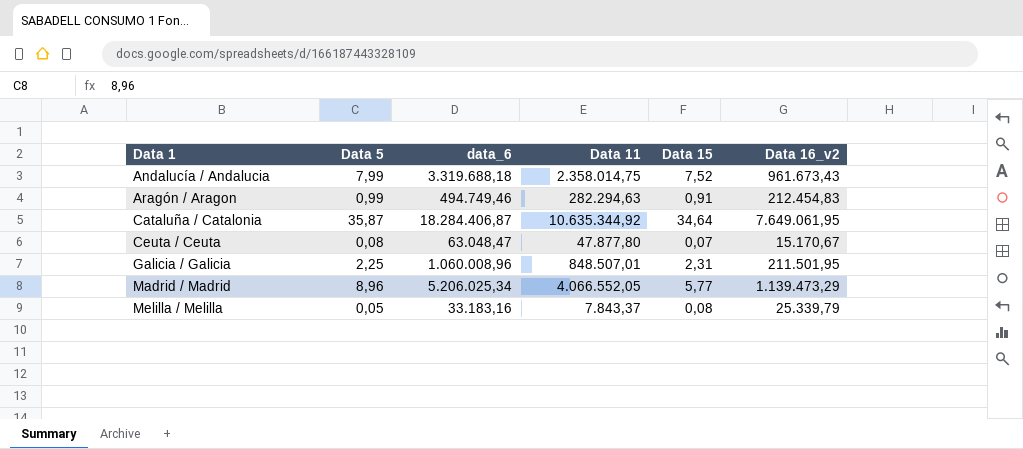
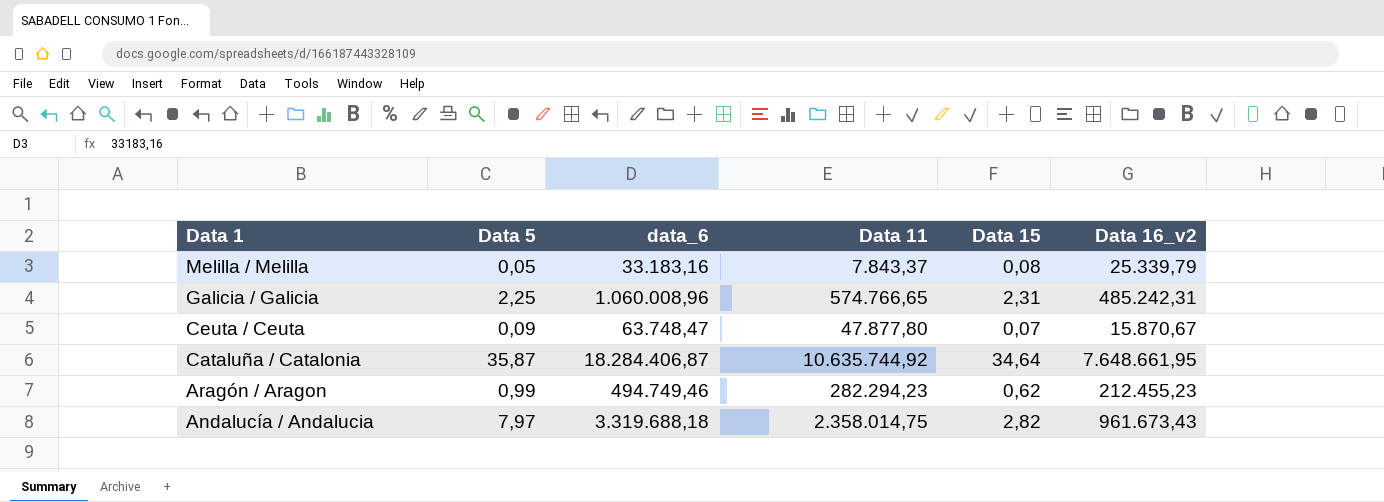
row order: Data 1 ascending -> Data 1 descending
row Madrid / Madrid: 8,96 | 5.206.025,34 | 4.066.552,05 | 5,77 | 1.139.473,29 -> none
Galicia / Galicia | Data 11: 848.507,01 -> 574.766,65
Galicia / Galicia | Data 16_v2: 211.501,95 -> 485.242,31
Ceuta / Ceuta | Data 5: 0,08 -> 0,09
Ceuta / Ceuta | data_6: 63.048,47 -> 63.748,47
Ceuta / Ceuta | Data 16_v2: 15.170,67 -> 15.870,67
Cataluña / Catalonia | Data 11: 10.635.344,92 -> 10.635.744,92
Cataluña / Catalonia | Data 16_v2: 7.649.061,95 -> 7.648.661,95
Aragón / Aragon | Data 11: 282.294,63 -> 282.294,23
Aragón / Aragon | Data 15: 0,91 -> 0,62
Aragón / Aragon | Data 16_v2: 212.454,83 -> 212.455,23
Andalucía / Andalucia | Data 5: 7,99 -> 7,97
Andalucía / Andalucia | Data 15: 7,52 -> 2,82

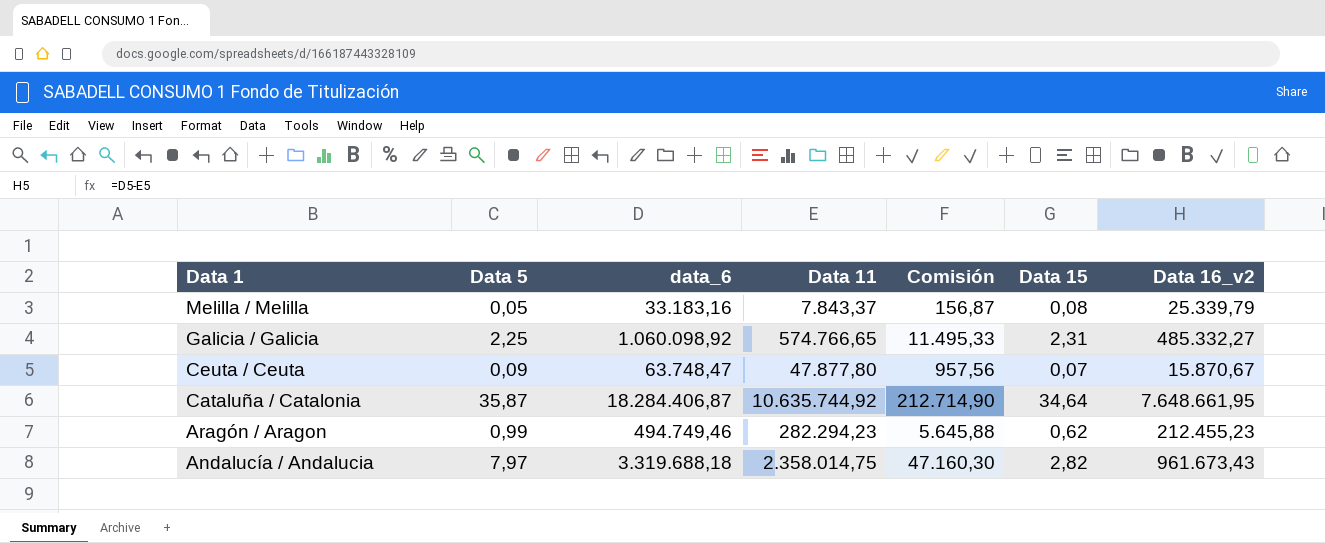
column Comisión | formula: none -> [Data 11] * 0,02
Galicia / Galicia | data_6: 1.060.008,96 -> 1.060.098,92
Galicia / Galicia | Data 16_v2: 485.242,31 -> 485.332,27

